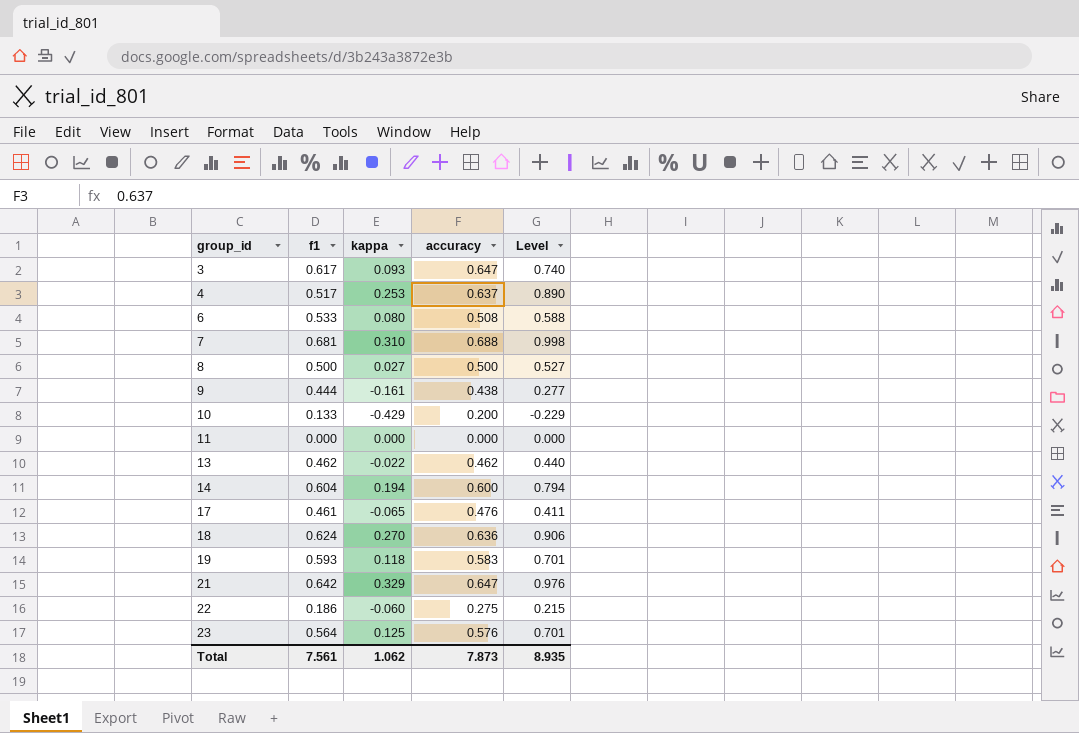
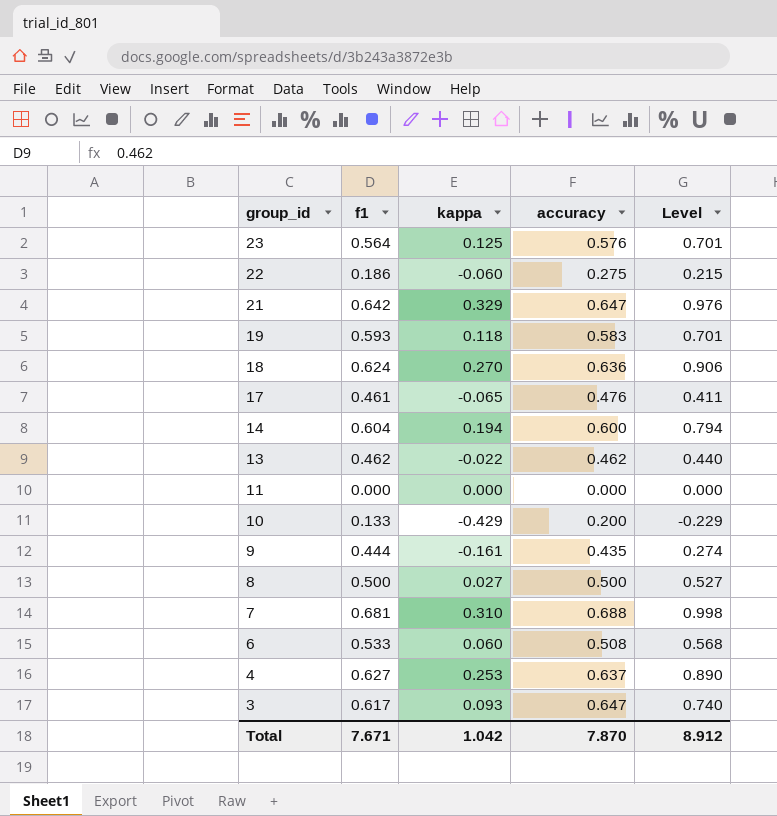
row order: group_id ascending -> group_id descending
9 | accuracy: 0.438 -> 0.435
9 | Level: 0.277 -> 0.274
6 | kappa: 0.080 -> 0.060
6 | Level: 0.588 -> 0.568
4 | f1: 0.517 -> 0.627
Total | f1: 7.561 -> 7.671
Total | kappa: 1.062 -> 1.042
Total | accuracy: 7.873 -> 7.870
Total | Level: 8.935 -> 8.912

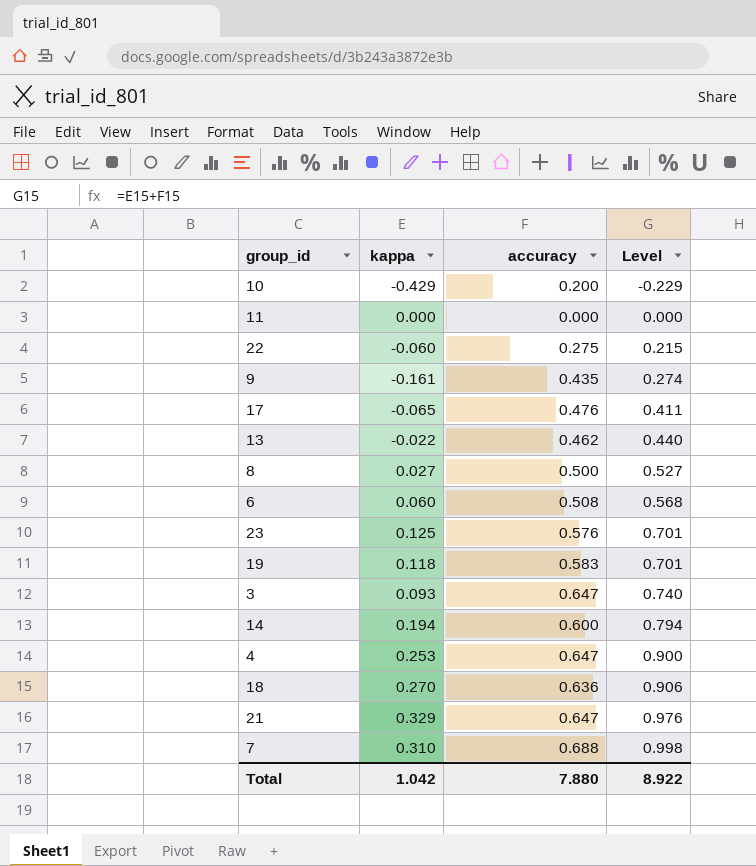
row order: group_id descending -> Level ascending
column f1 | position: 2 -> none
4 | accuracy: 0.637 -> 0.647
4 | Level: 0.890 -> 0.900
Total | accuracy: 7.870 -> 7.880
Total | Level: 8.912 -> 8.922

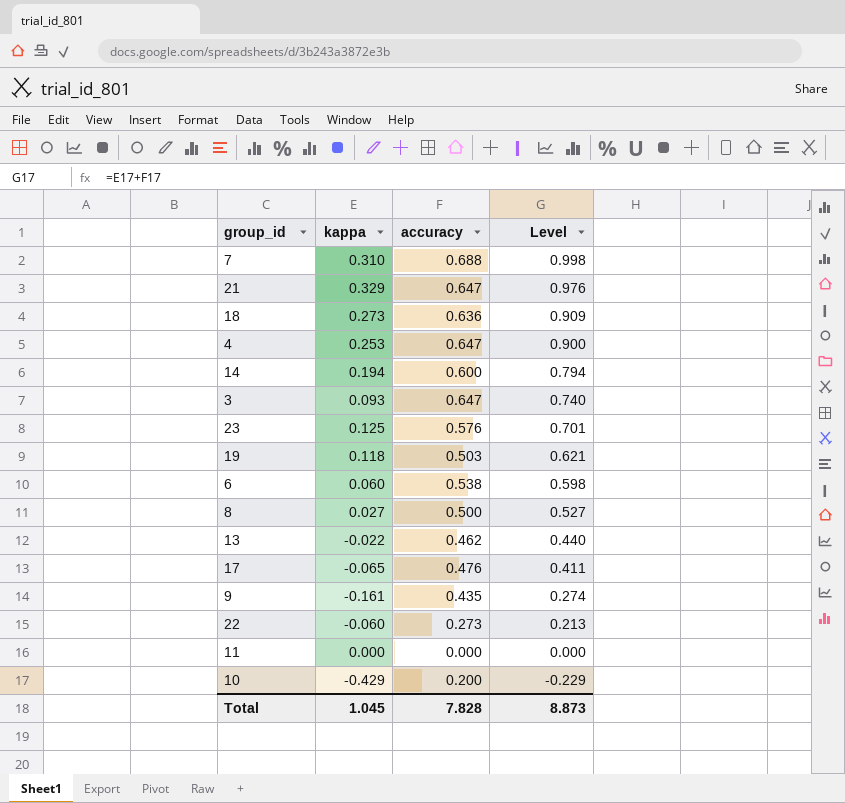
row order: Level ascending -> Level descending
18 | kappa: 0.270 -> 0.273
18 | Level: 0.906 -> 0.909
19 | accuracy: 0.583 -> 0.503
19 | Level: 0.701 -> 0.621
6 | accuracy: 0.508 -> 0.538
6 | Level: 0.568 -> 0.598
22 | accuracy: 0.275 -> 0.273
22 | Level: 0.215 -> 0.213
Total | kappa: 1.042 -> 1.045
Total | accuracy: 7.880 -> 7.828
Total | Level: 8.922 -> 8.873

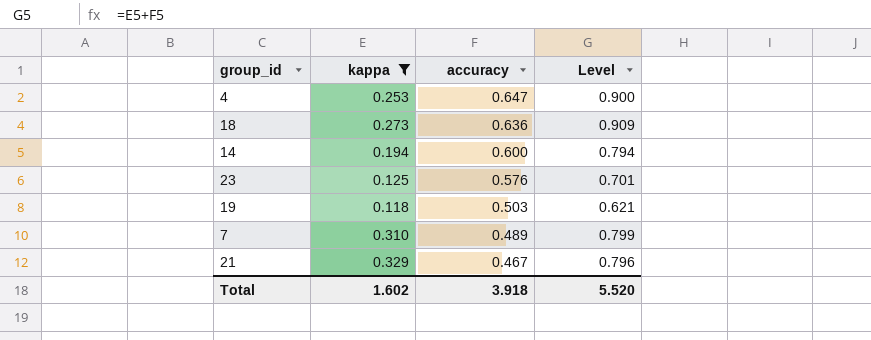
filter: none -> kappa >= 0.118
row order: Level descending -> accuracy descending
7 | accuracy: 0.688 -> 0.489
7 | Level: 0.998 -> 0.799
21 | accuracy: 0.647 -> 0.467
21 | Level: 0.976 -> 0.796
Total | kappa: 1.045 -> 1.602
Total | accuracy: 7.828 -> 3.918
Total | Level: 8.873 -> 5.520

